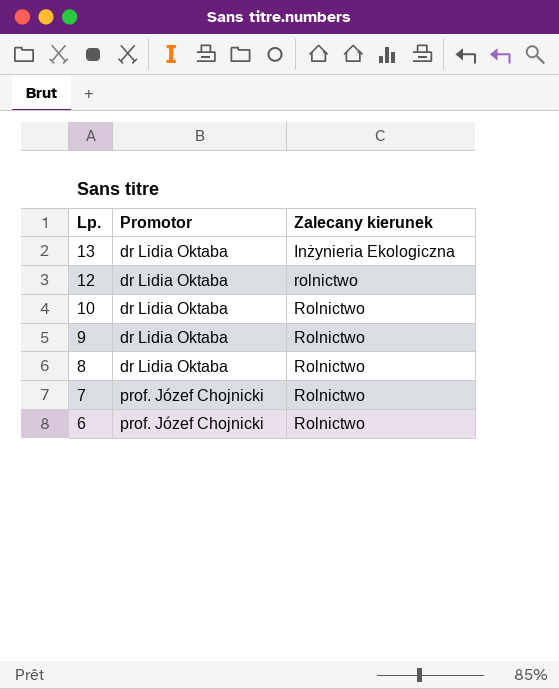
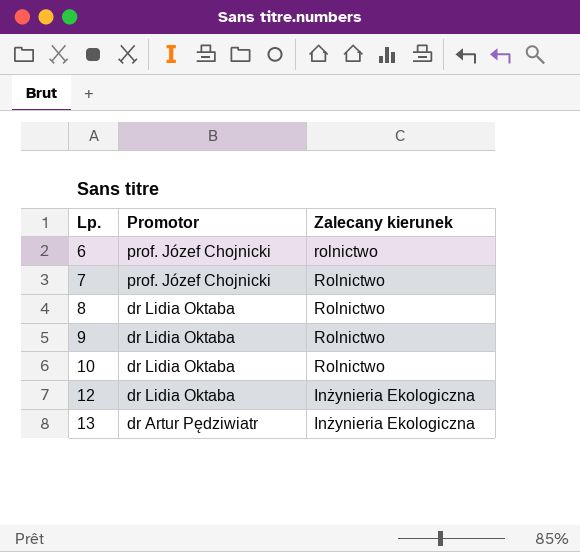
row order: Lp. descending -> Lp. ascending
6 | Zalecany kierunek: Rolnictwo -> rolnictwo
12 | Zalecany kierunek: rolnictwo -> Inżynieria Ekologiczna
13 | Promotor: dr Lidia Oktaba -> dr Artur Pędziwiatr

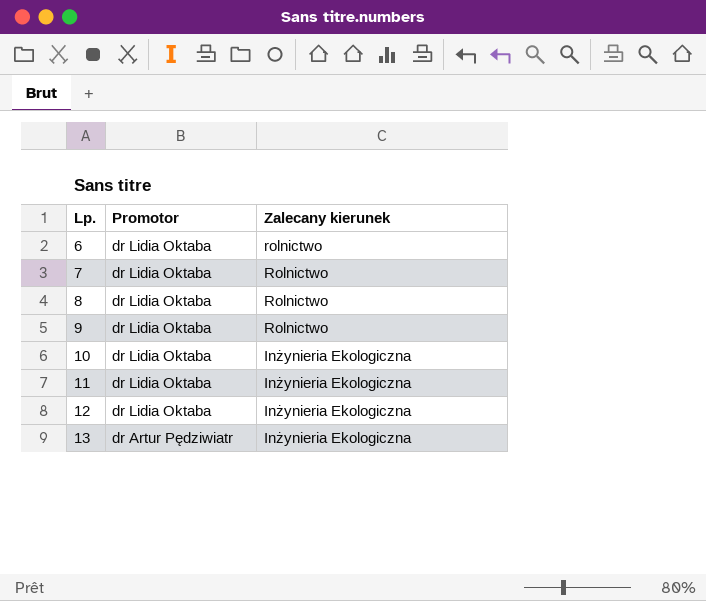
6 | Promotor: prof. Józef Chojnicki -> dr Lidia Oktaba
7 | Promotor: prof. Józef Chojnicki -> dr Lidia Oktaba
10 | Zalecany kierunek: Rolnictwo -> Inżynieria Ekologiczna
row 11: none -> dr Lidia Oktaba | Inżynieria Ekologiczna

